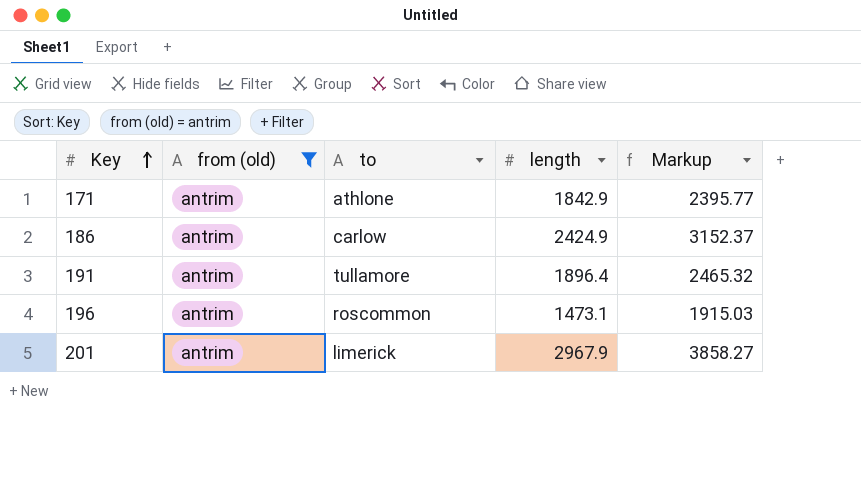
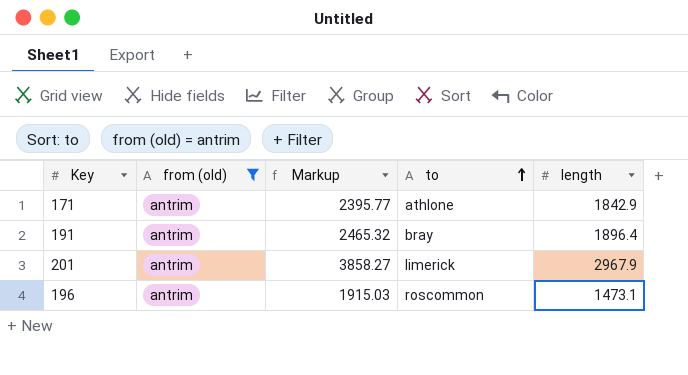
row order: Key ascending -> to ascending
column Markup | position: 5 -> 3
row 186: antrim | carlow | 2424.9 | 3152.37 -> none
191 | to: tullamore -> bray

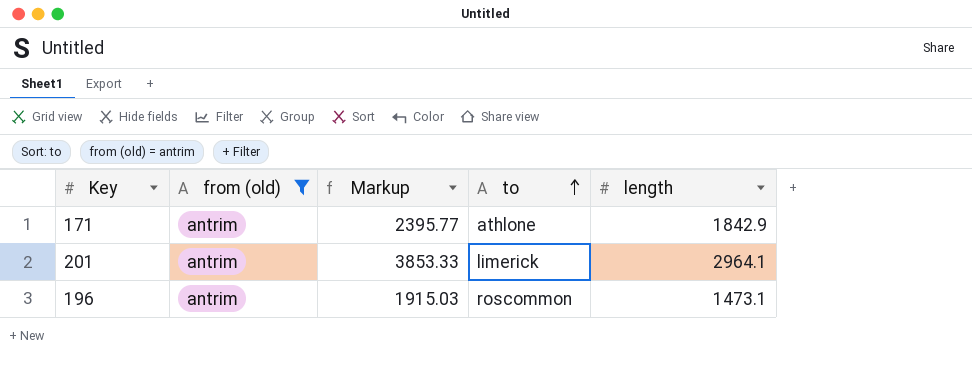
row 191: antrim | 2465.32 | bray | 1896.4 -> none
201 | Markup: 3858.27 -> 3853.33
201 | length: 2967.9 -> 2964.1

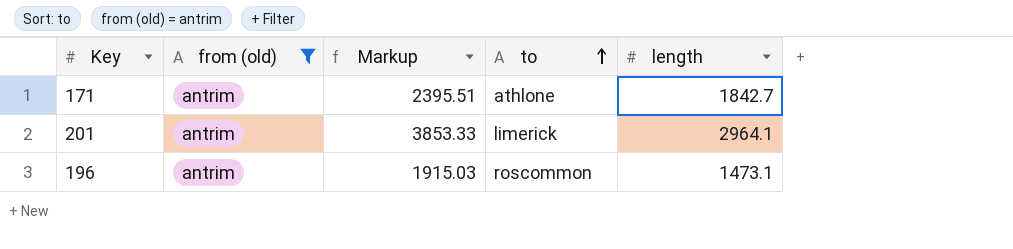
171 | Markup: 2395.77 -> 2395.51
171 | length: 1842.9 -> 1842.7

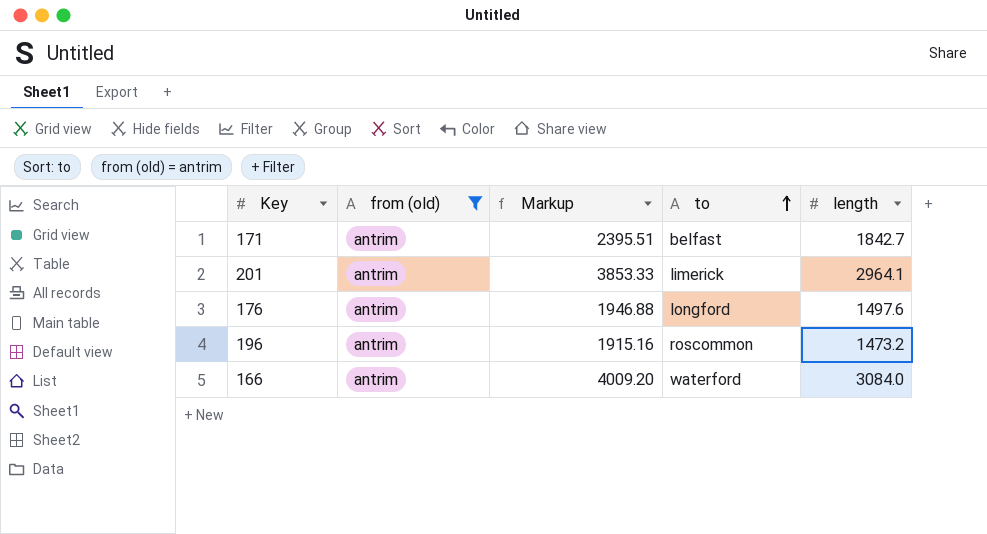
171 | to: athlone -> belfast
row 176: none -> antrim | 1946.88 | longford | 1497.6
196 | Markup: 1915.03 -> 1915.16
196 | length: 1473.1 -> 1473.2
row 166: none -> antrim | 4009.20 | waterford | 3084.0

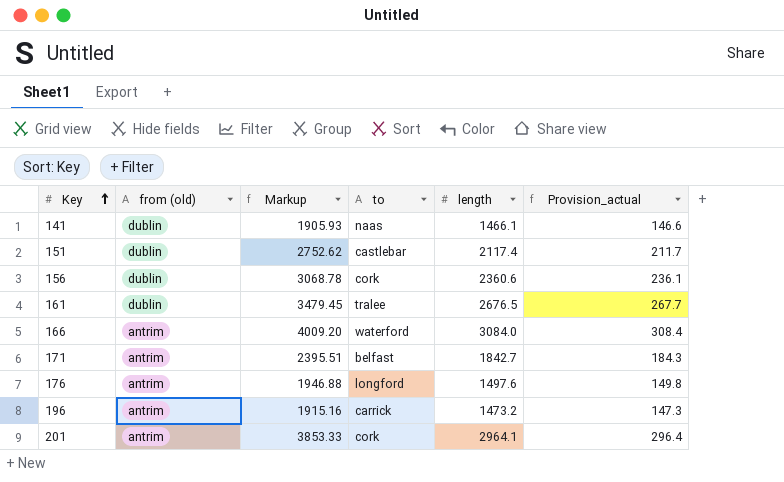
filter: from (old) = antrim -> none
row order: to ascending -> Key ascending
column Provision_actual | formula: none -> [length] * 0.1
196 | to: roscommon -> carrick
201 | to: limerick -> cork

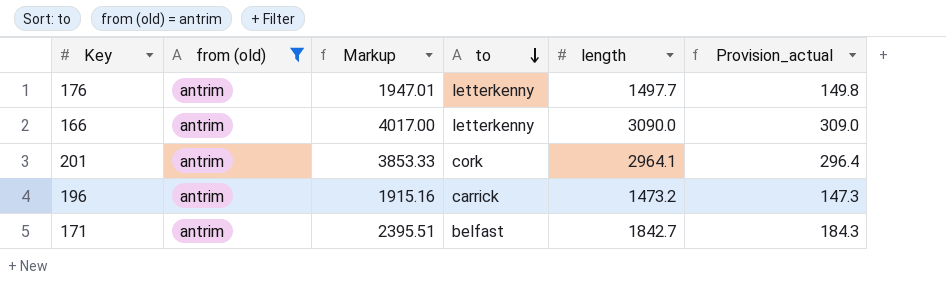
filter: none -> from (old) = antrim
row order: Key ascending -> to descending
176 | Markup: 1946.88 -> 1947.01
176 | to: longford -> letterkenny
176 | length: 1497.6 -> 1497.7
166 | Markup: 4009.20 -> 4017.00
166 | to: waterford -> letterkenny
166 | length: 3084.0 -> 3090.0
166 | Provision_actual: 308.4 -> 309.0

